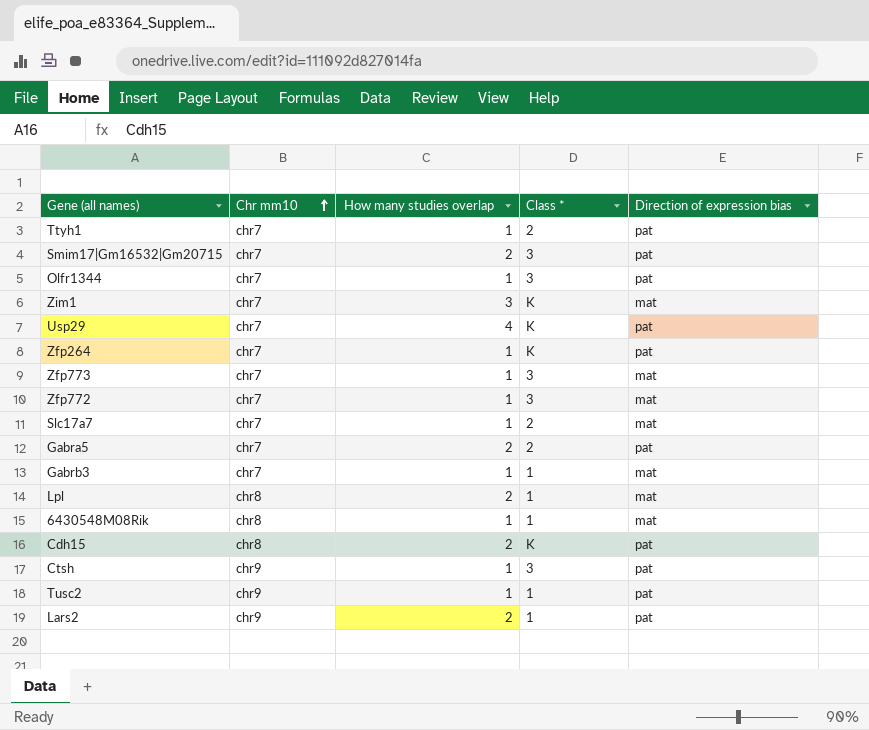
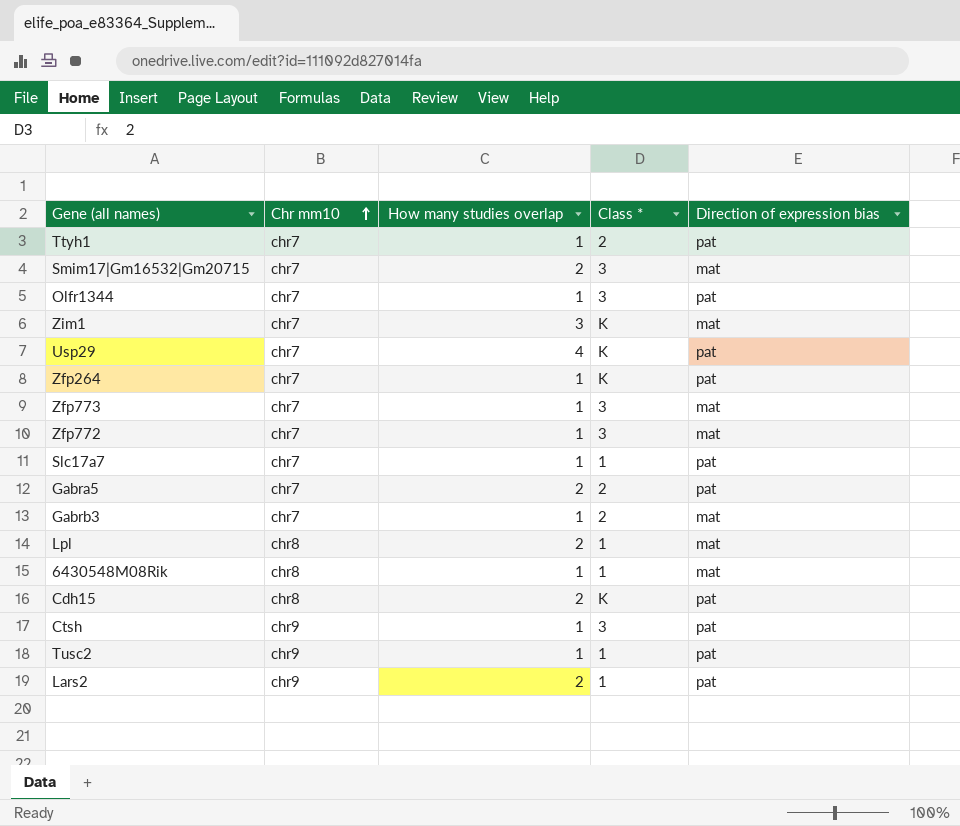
Smim17|Gm16532|Gm20715 | Direction of expression bias: pat -> mat
Slc17a7 | Class *: 2 -> 1
Slc17a7 | Direction of expression bias: mat -> pat
Gabrb3 | Class *: 1 -> 2

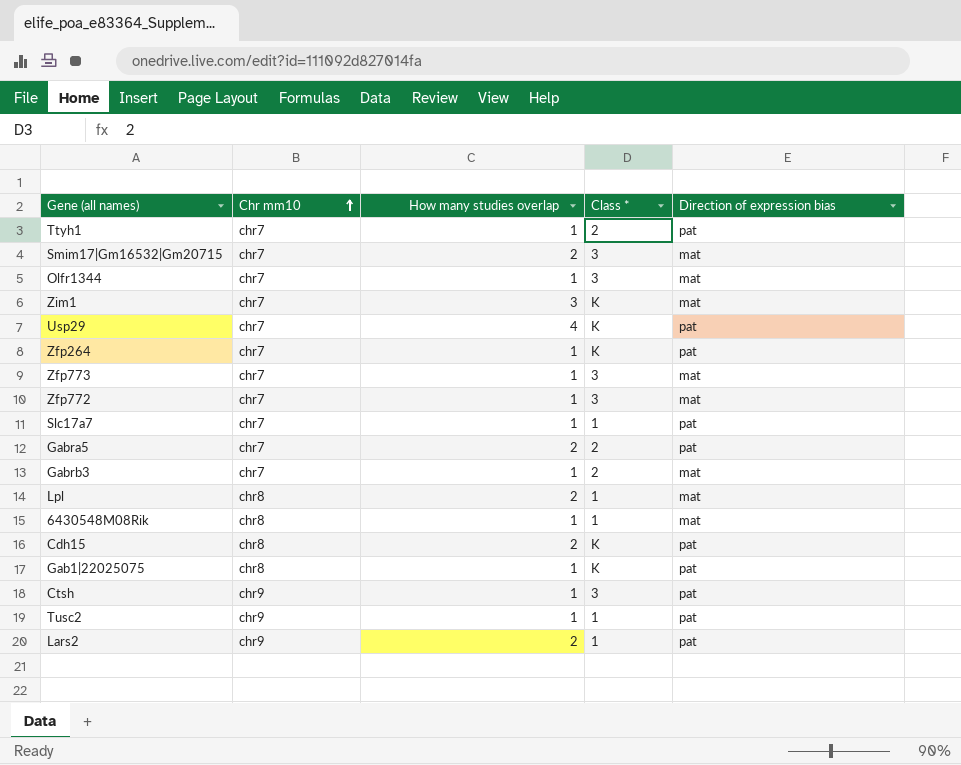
Olfr1344 | Direction of expression bias: pat -> mat
row Gab1|22025075: none -> chr8 | 1 | K | pat

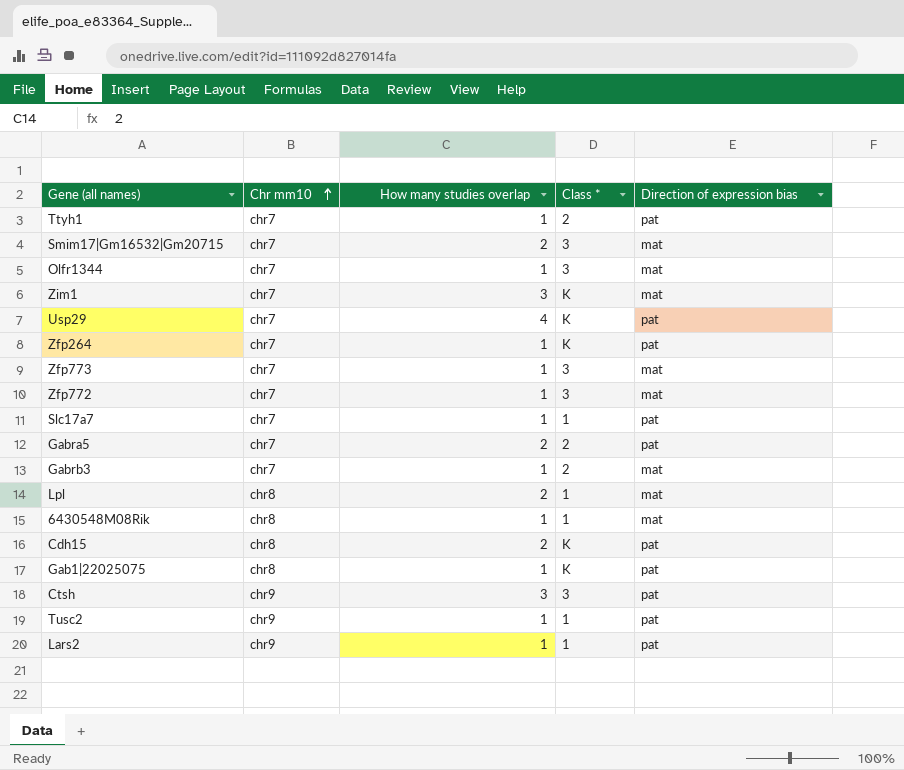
Ctsh | How many studies overlap: 1 -> 3
Lars2 | How many studies overlap: 2 -> 1

